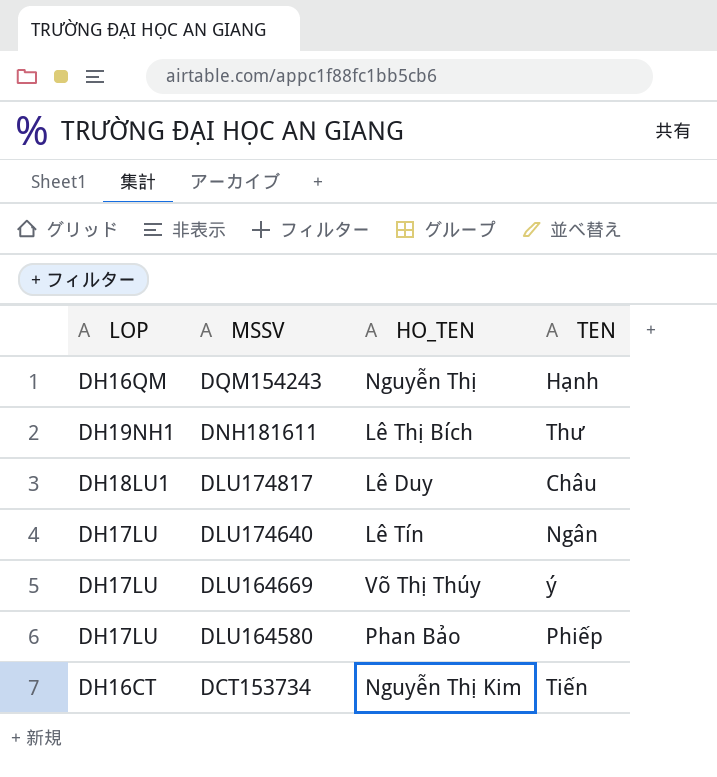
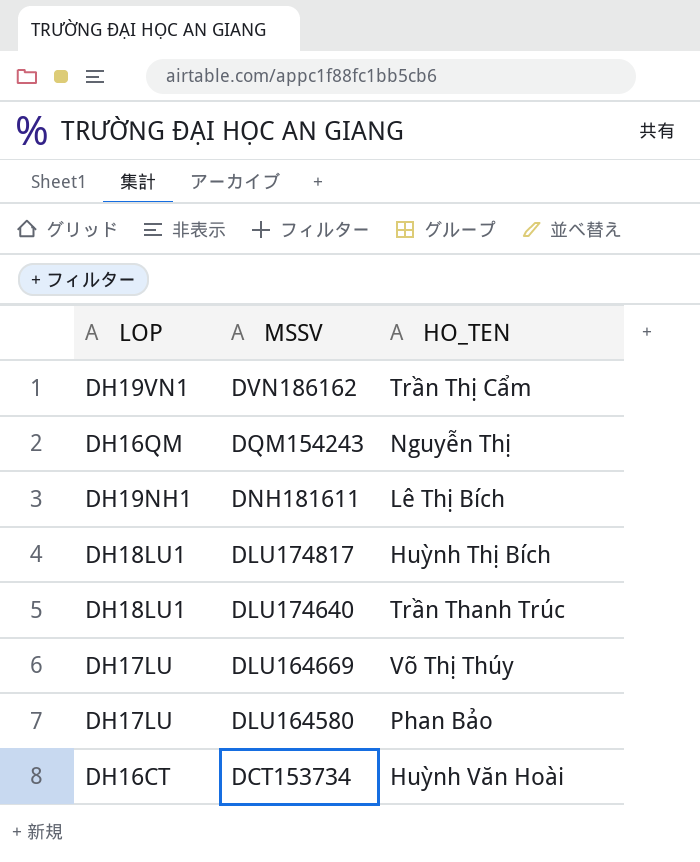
column TEN | position: 4 -> none
row DVN186162: none -> DH19VN1 | Trần Thị Cẩm
DLU174817 | HO_TEN: Lê Duy -> Huỳnh Thị Bích
DLU174640 | LOP: DH17LU -> DH18LU1
DLU174640 | HO_TEN: Lê Tín -> Trần Thanh Trúc
DCT153734 | HO_TEN: Nguyễn Thị Kim -> Huỳnh Văn Hoài

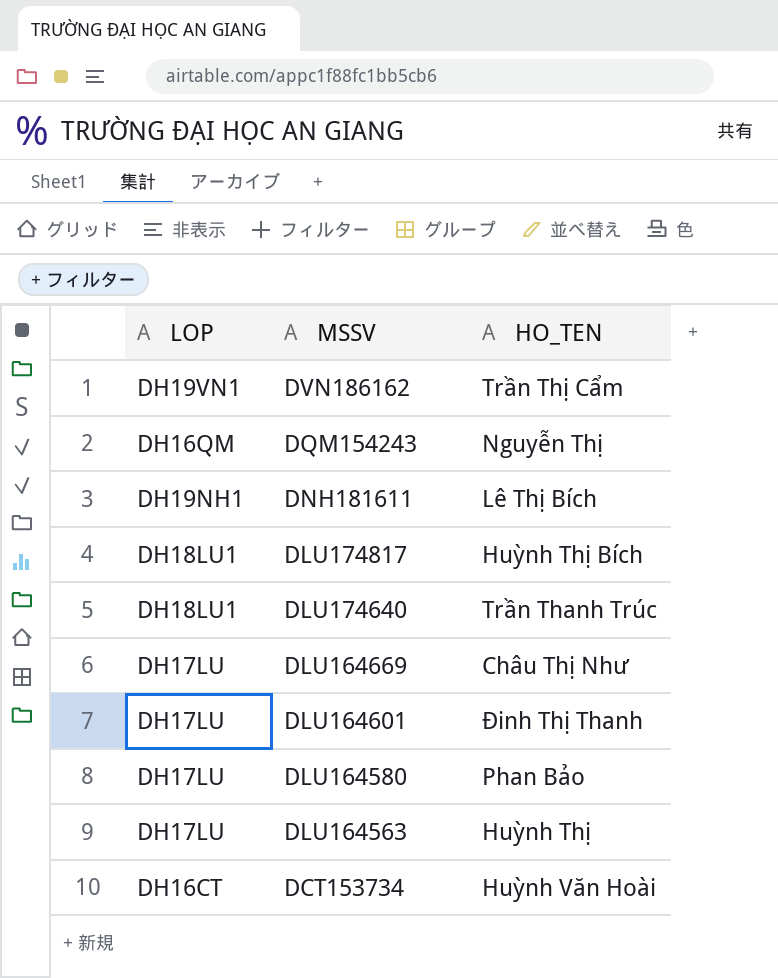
DLU164669 | HO_TEN: Võ Thị Thúy -> Châu Thị Như
row DLU164601: none -> DH17LU | Đinh Thị Thanh
row DLU164563: none -> DH17LU | Huỳnh Thị

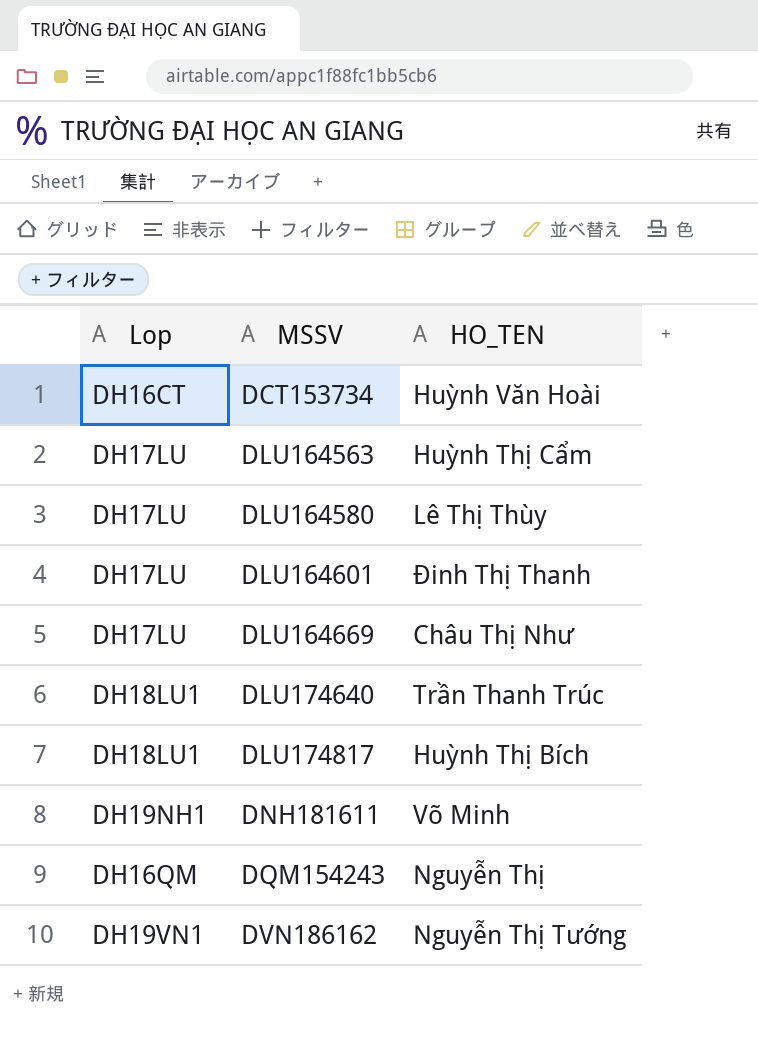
row order: MSSV descending -> MSSV ascending
column name: LOP -> Lop
DLU164563 | HO_TEN: Huỳnh Thị -> Huỳnh Thị Cẩm
DLU164580 | HO_TEN: Phan Bảo -> Lê Thị Thùy
DNH181611 | HO_TEN: Lê Thị Bích -> Võ Minh
DVN186162 | HO_TEN: Trần Thị Cẩm -> Nguyễn Thị Tường

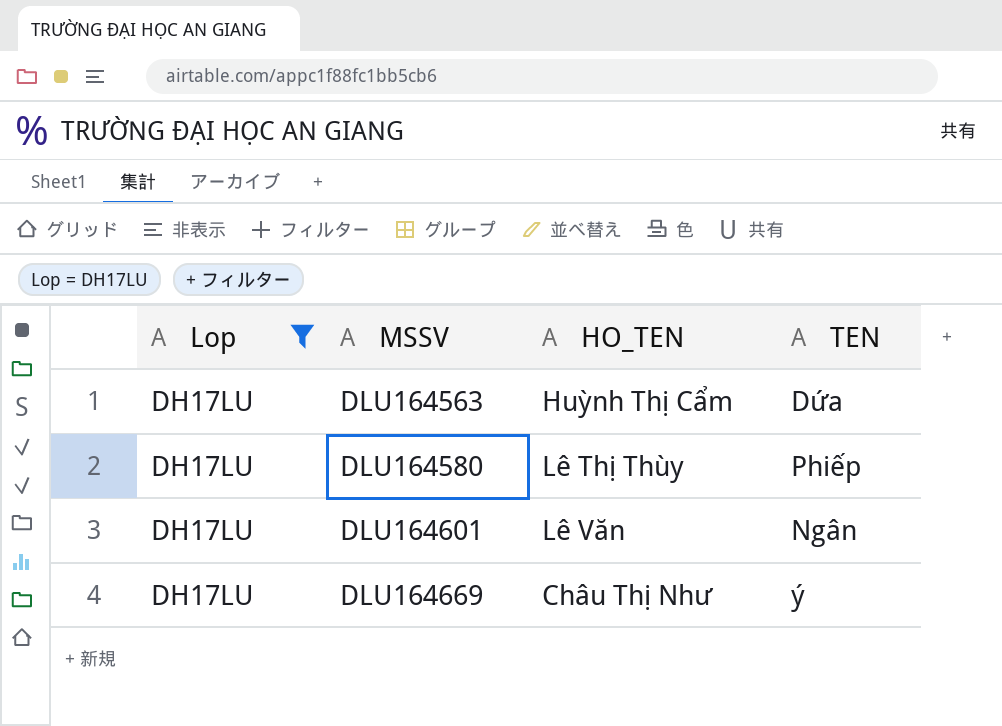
filter: none -> Lop = DH17LU
column TEN | position: none -> 4
DLU164601 | HO_TEN: Đinh Thị Thanh -> Lê Văn

